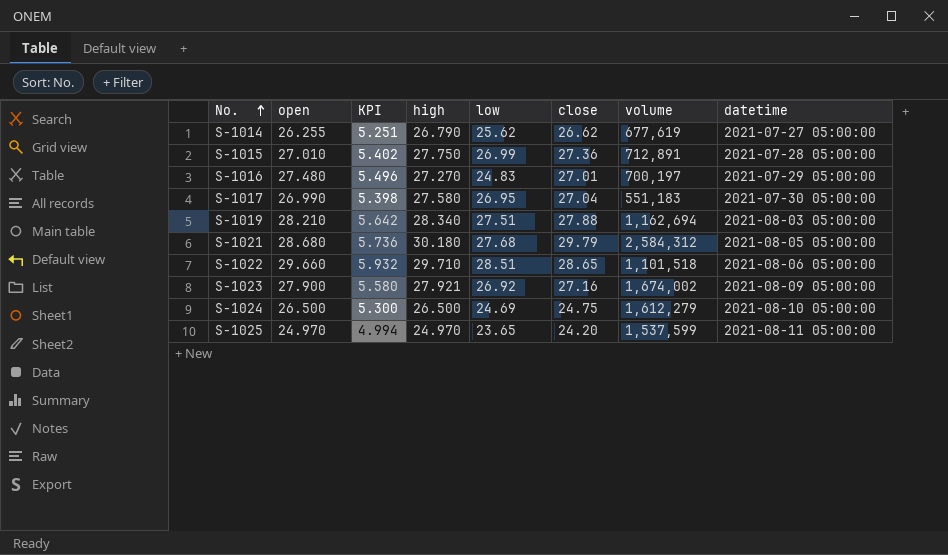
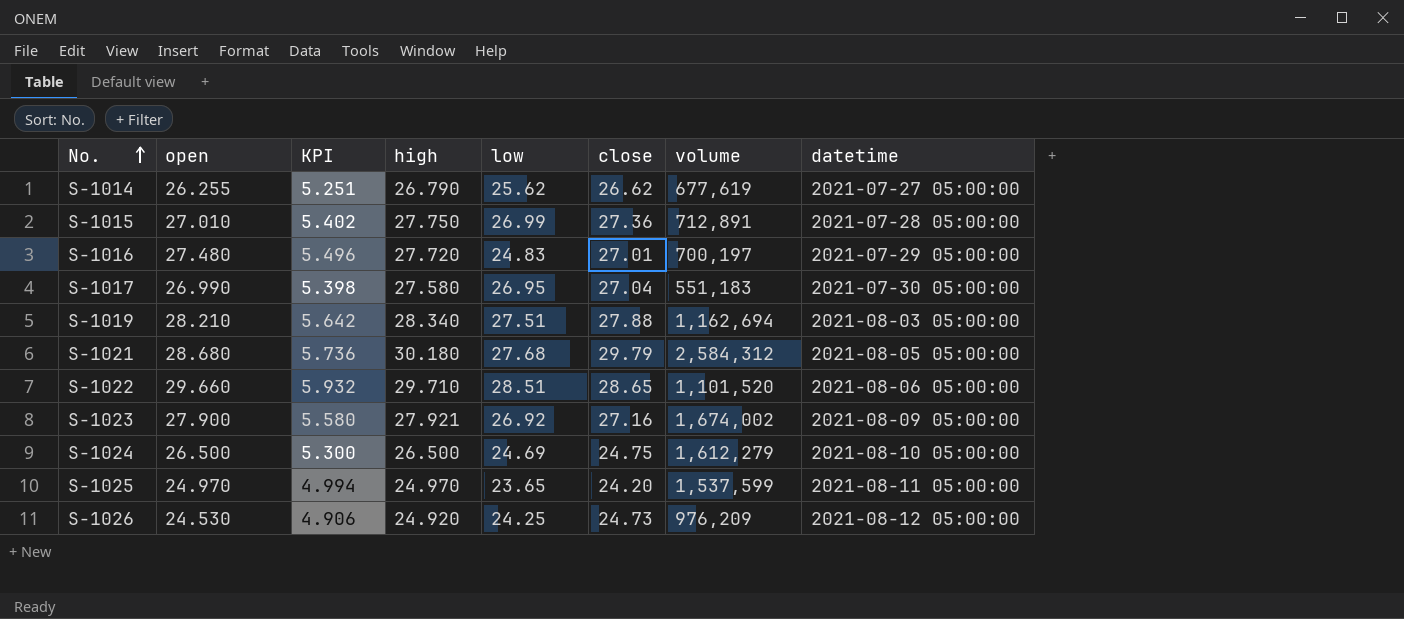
S-1016 | high: 27.270 -> 27.720
S-1022 | volume: 1,101,518 -> 1,101,520
row S-1026: none -> 24.530 | 4.906 | 24.920 | 24.25 | 24.73 | 976,209 | 2021-08-12 05:00:00

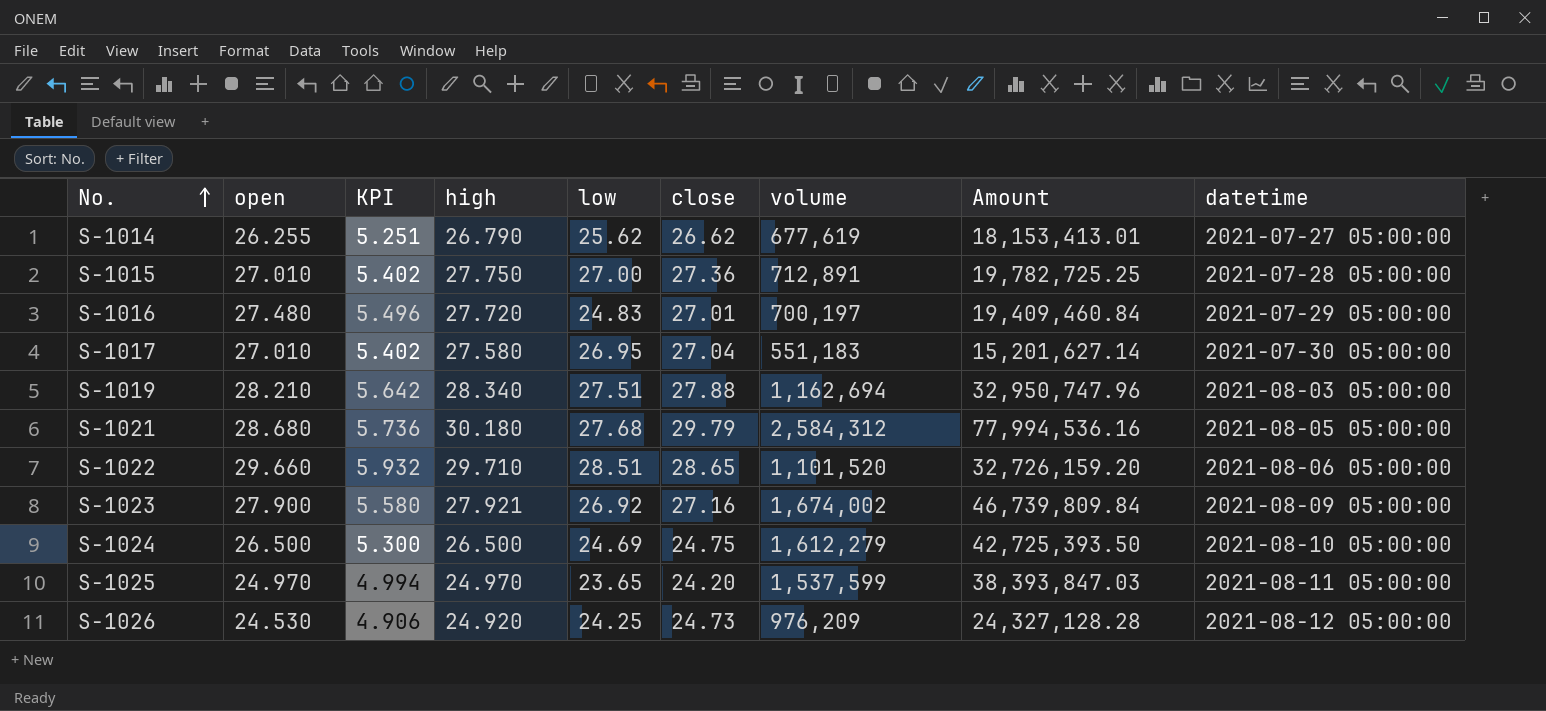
column Amount | formula: none -> [high] * [volume]
S-1015 | low: 26.99 -> 27.00
S-1017 | open: 26.990 -> 27.010
S-1017 | KPI: 5.398 -> 5.402

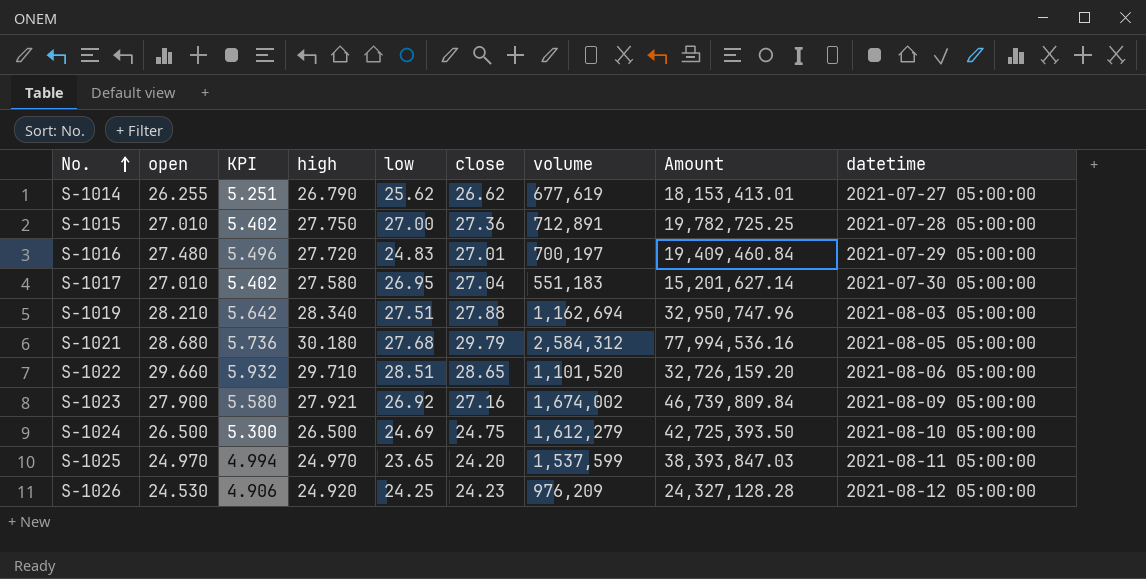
S-1026 | close: 24.73 -> 24.23

